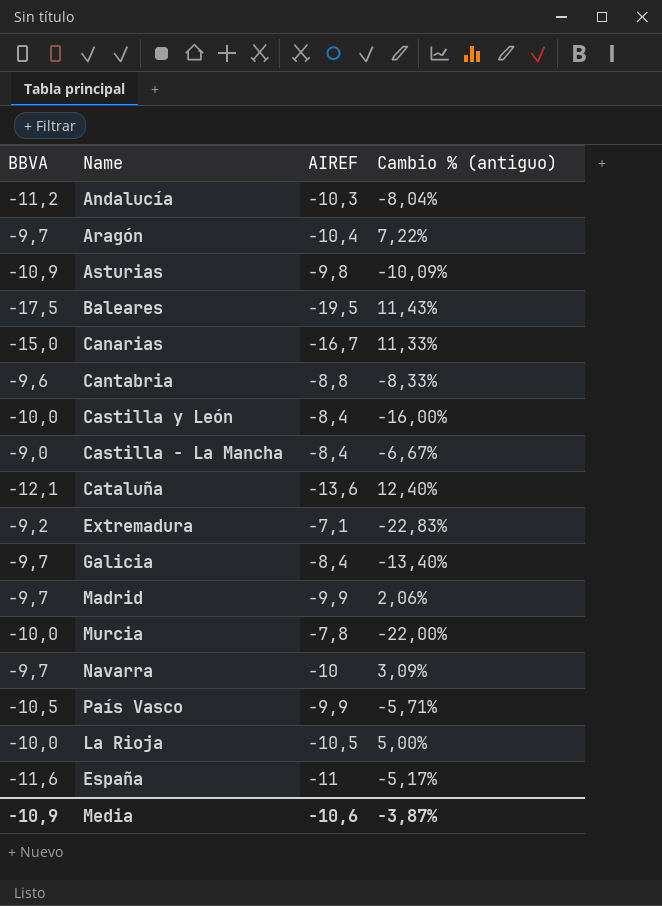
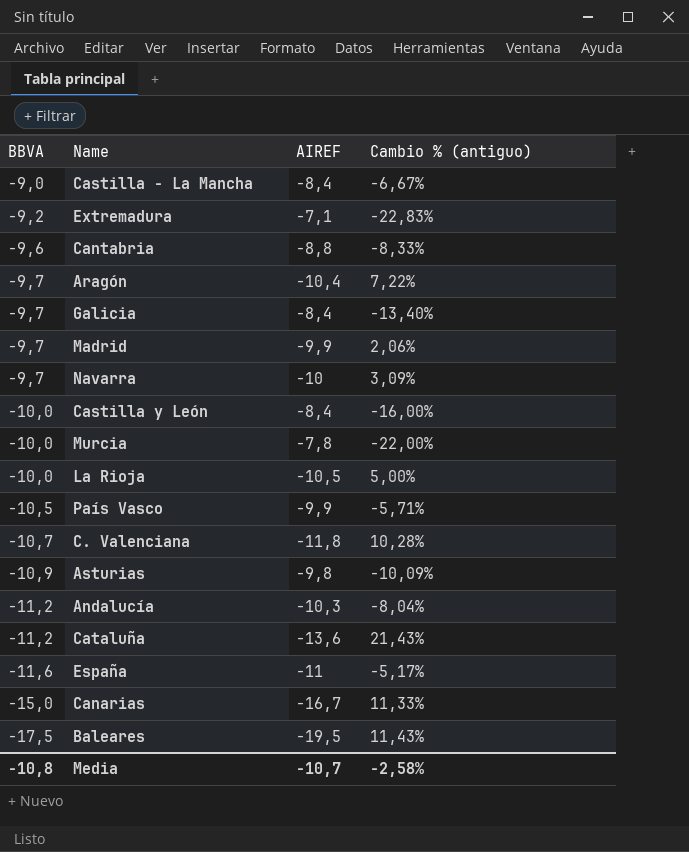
row order: none -> BBVA descending
row C. Valenciana: none -> -10,7 | -11,8 | 10,28%
Cataluña | BBVA: -12,1 -> -11,2
Cataluña | Cambio % (antiguo): 12,40% -> 21,43%
Media | BBVA: -10,9 -> -10,8
Media | AIREF: -10,6 -> -10,7
Media | Cambio % (antiguo): -3,87% -> -2,58%

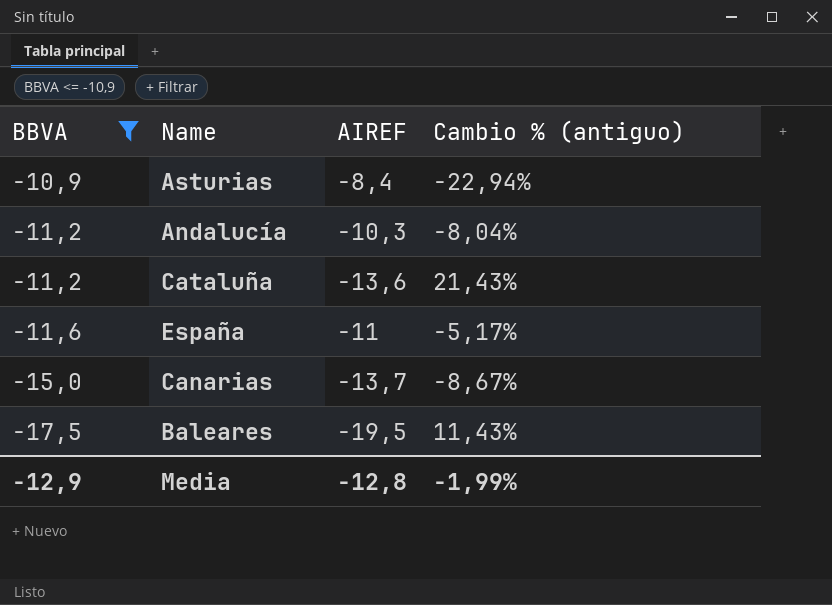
filter: none -> BBVA <= -10,9
Asturias | AIREF: -9,8 -> -8,4
Asturias | Cambio % (antiguo): -10,09% -> -22,94%
Canarias | AIREF: -16,7 -> -13,7
Canarias | Cambio % (antiguo): 11,33% -> -8,67%
Media | BBVA: -10,8 -> -12,9
Media | AIREF: -10,7 -> -12,8
Media | Cambio % (antiguo): -2,58% -> -1,99%

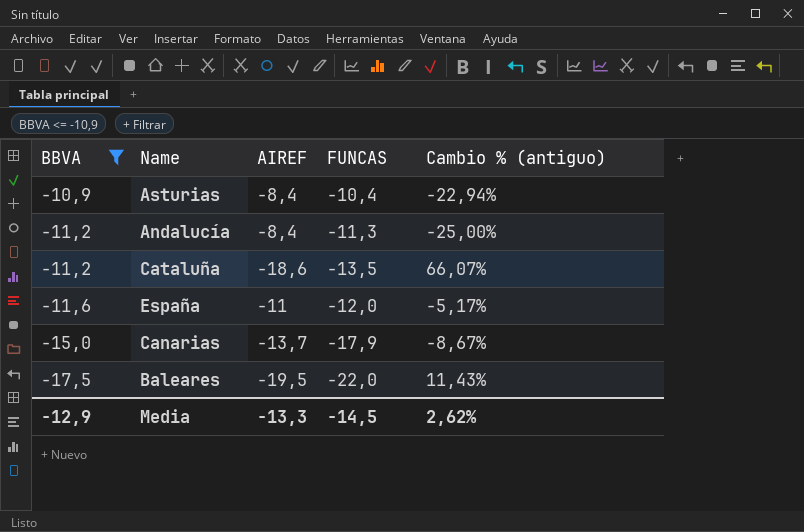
column FUNCAS | position: none -> 4
Andalucía | AIREF: -10,3 -> -8,4
Andalucía | Cambio % (antiguo): -8,04% -> -25,00%
Cataluña | AIREF: -13,6 -> -18,6
Cataluña | Cambio % (antiguo): 21,43% -> 66,07%
Media | AIREF: -12,8 -> -13,3
Media | Cambio % (antiguo): -1,99% -> 2,62%

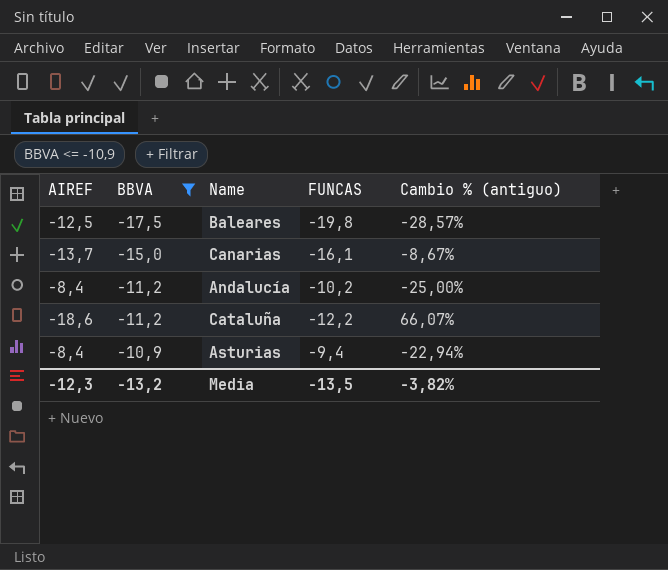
row order: BBVA descending -> BBVA ascending
column AIREF | position: 3 -> 1
row España: -11,6 | -11 | -12,0 | -5,17% -> none
Baleares | AIREF: -19,5 -> -12,5
Baleares | FUNCAS: -22,0 -> -19,8
Baleares | Cambio % (antiguo): 11,43% -> -28,57%
Canarias | FUNCAS: -17,9 -> -16,1
Andalucía | FUNCAS: -11,3 -> -10,2
Cataluña | FUNCAS: -13,5 -> -12,2
Asturias | FUNCAS: -10,4 -> -9,4
Media | AIREF: -13,3 -> -12,3
Media | BBVA: -12,9 -> -13,2
Media | FUNCAS: -14,5 -> -13,5
Media | Cambio % (antiguo): 2,62% -> -3,82%

